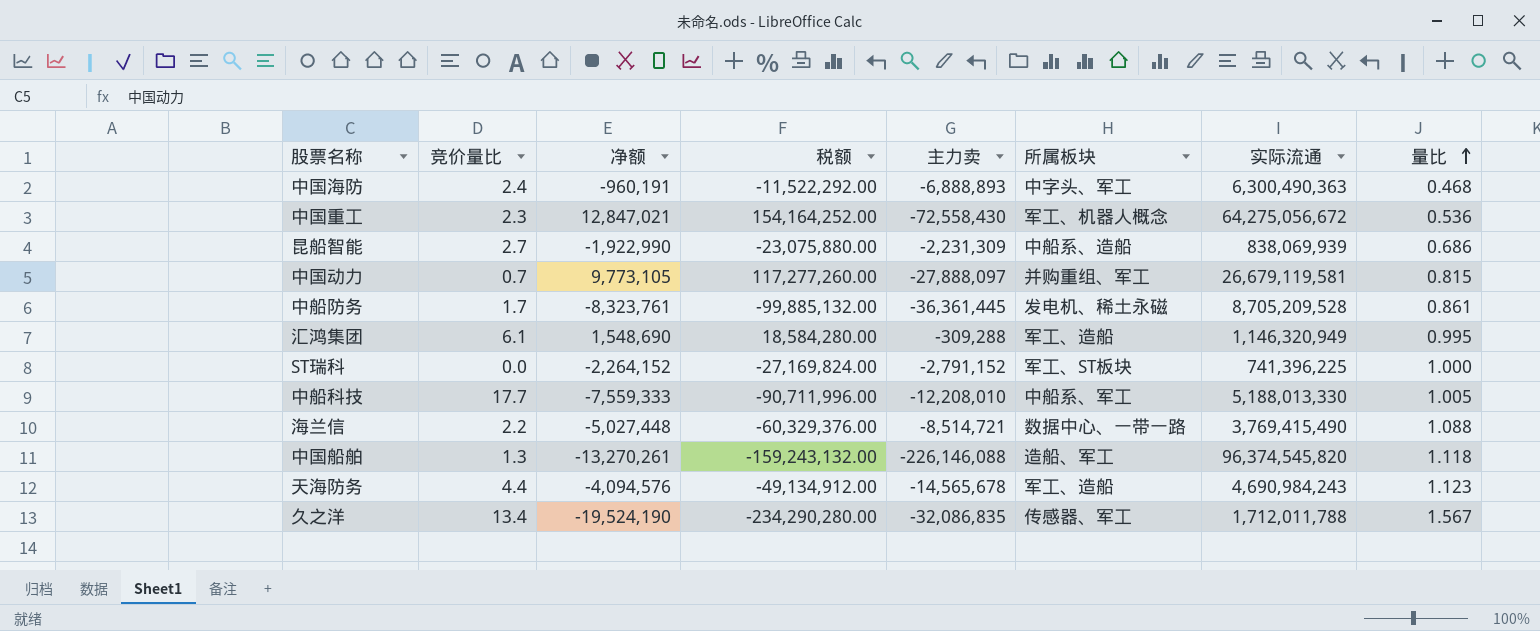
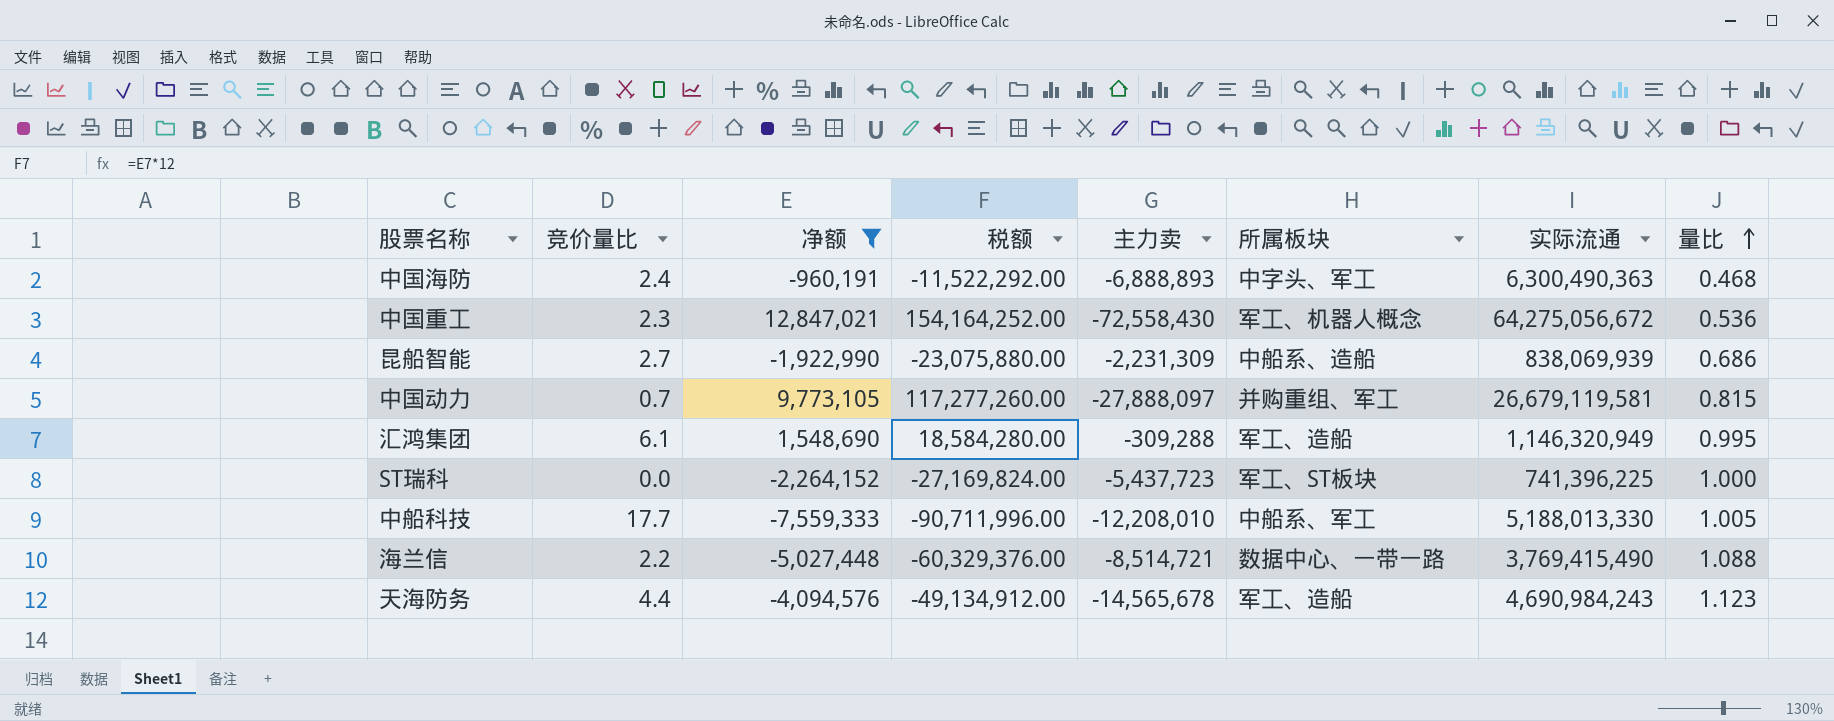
filter: none -> 净额 >= -7,559,333
ST瑞科 | 主力卖: -2,791,152 -> -5,437,723

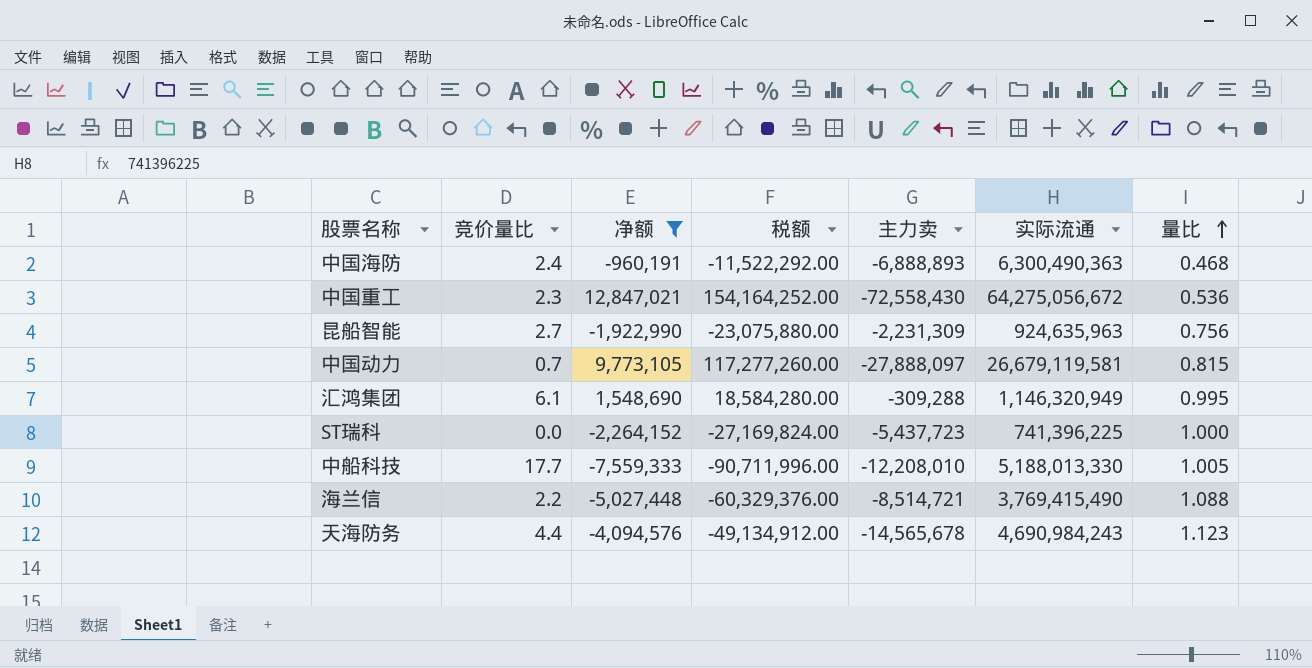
column 所属板块 | position: 6 -> none
昆船智能 | 实际流通: 838,069,939 -> 924,635,963
昆船智能 | 量比: 0.686 -> 0.756

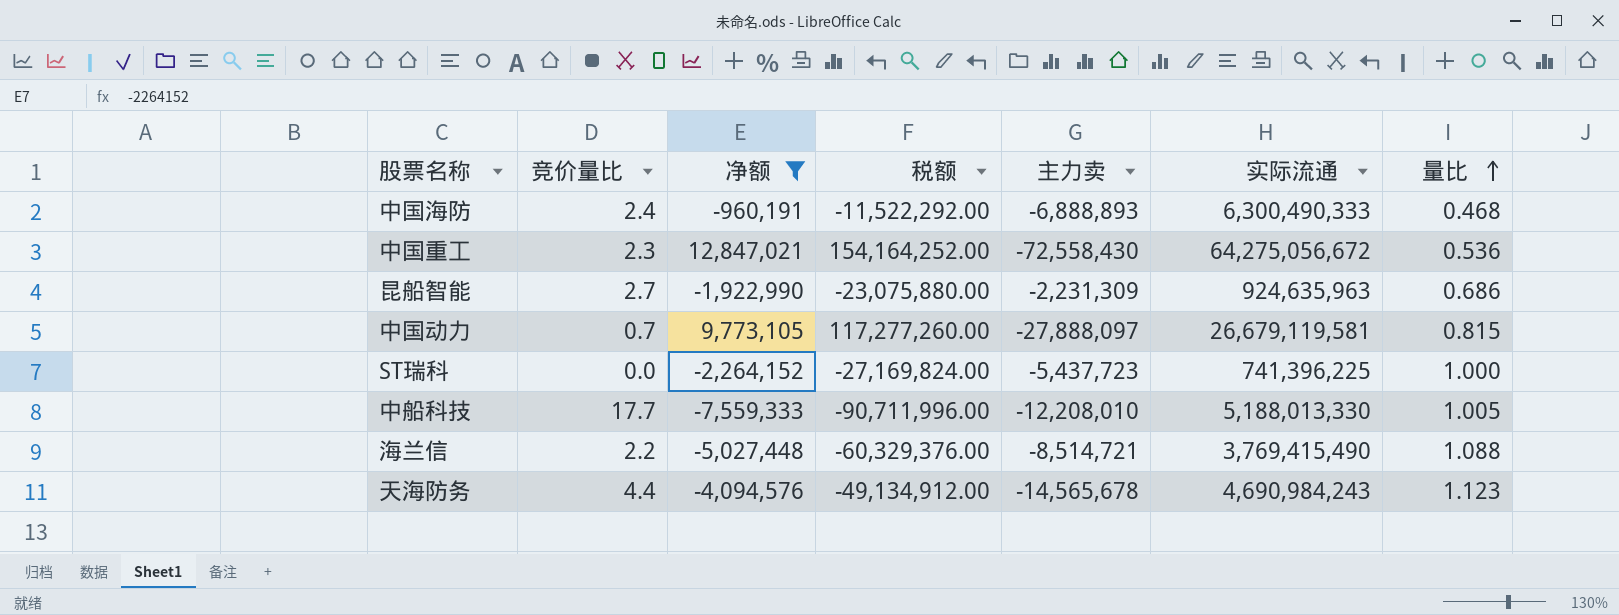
row 汇鸿集团: 6.1 | 1,548,690 | 18,584,280.00 | -309,288 | 1,146,320,949 | 0.995 -> none
中国海防 | 实际流通: 6,300,490,363 -> 6,300,490,333
昆船智能 | 量比: 0.756 -> 0.686

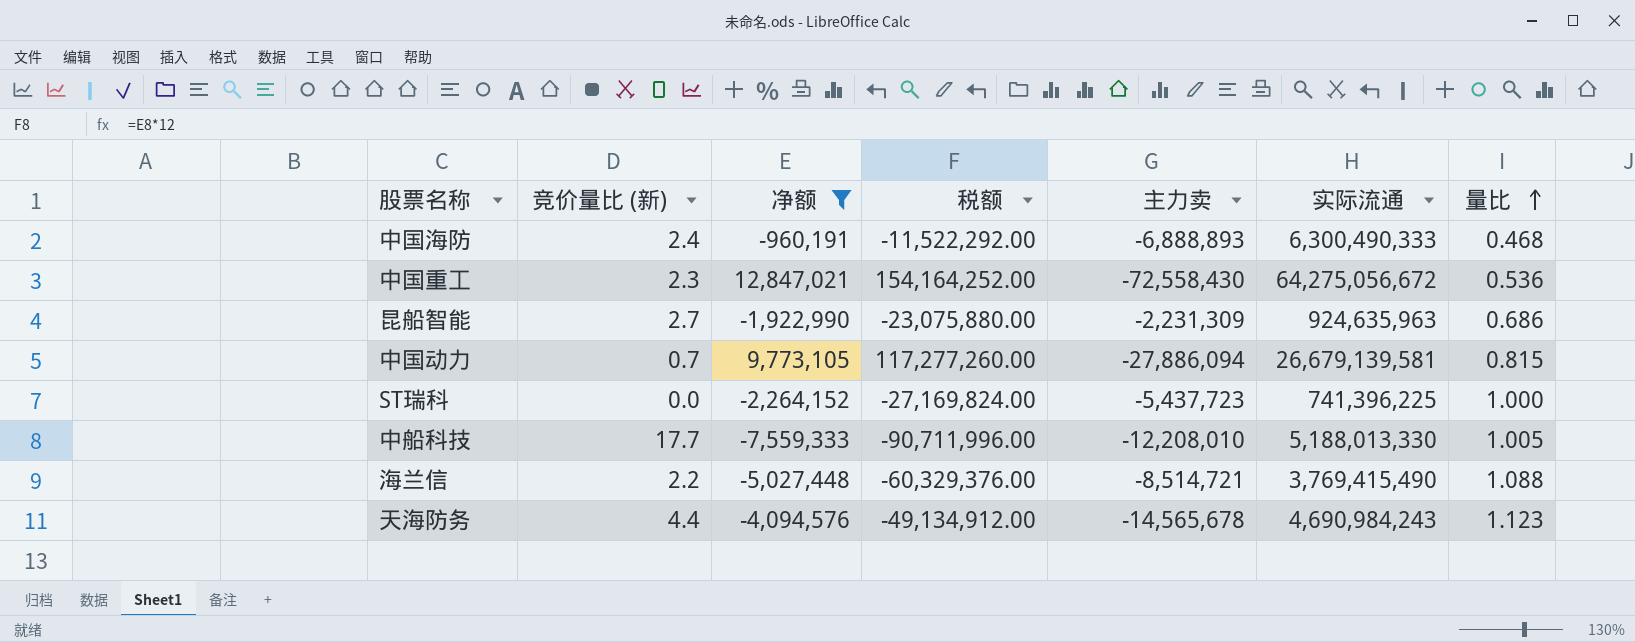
column name: 竞价量比 -> 竞价量比 (新)
中国动力 | 主力卖: -27,888,097 -> -27,886,094
中国动力 | 实际流通: 26,679,119,581 -> 26,679,139,581

